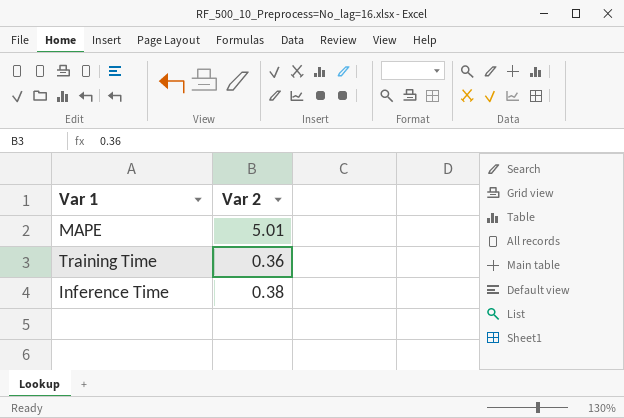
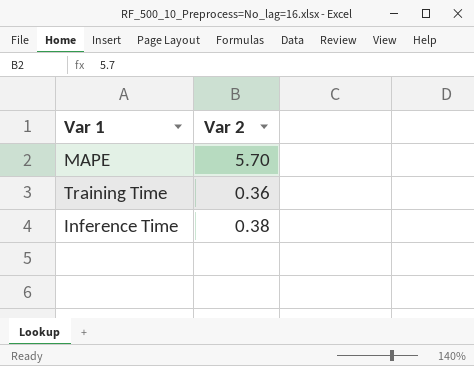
MAPE | Var 2: 5.01 -> 5.70

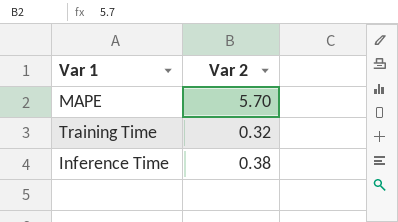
Training Time | Var 2: 0.36 -> 0.32

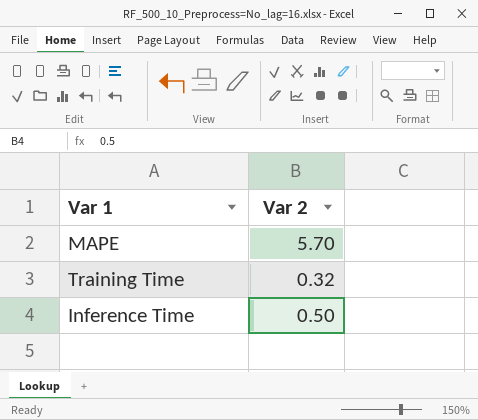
Inference Time | Var 2: 0.38 -> 0.50

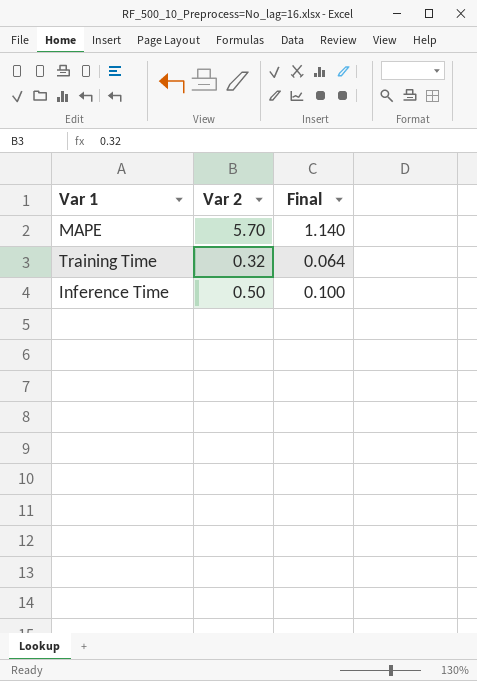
column Final | formula: none -> [Var 2] * 0.2

